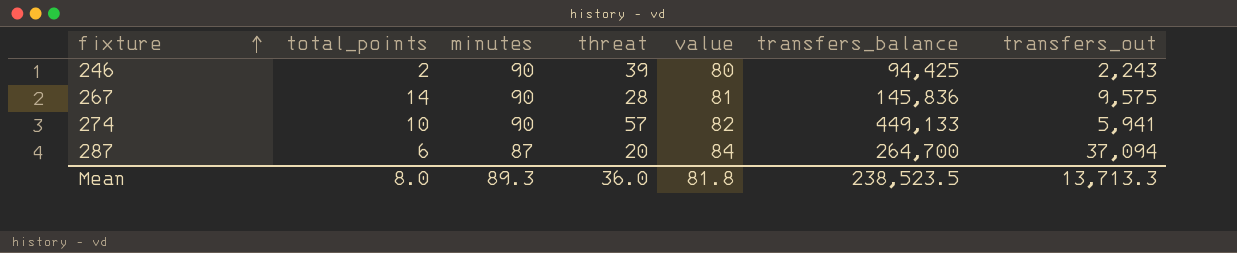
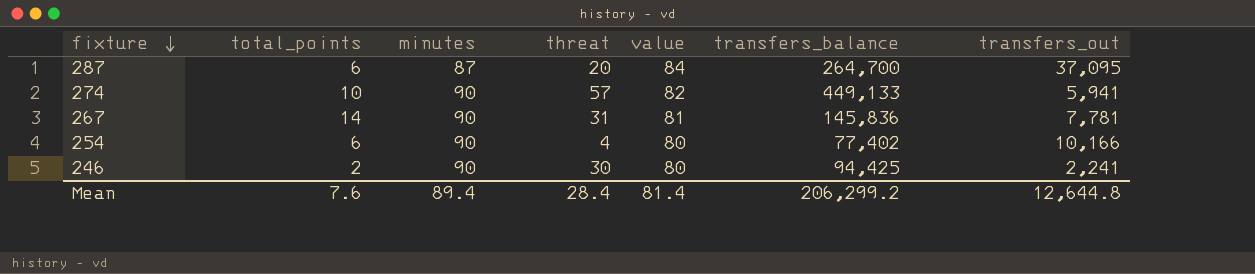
row order: fixture ascending -> fixture descending
287 | transfers_out: 37,094 -> 37,095
267 | threat: 28 -> 31
267 | transfers_out: 9,575 -> 7,781
row 254: none -> 6 | 90 | 4 | 80 | 77,402 | 10,166
246 | threat: 39 -> 30
246 | transfers_out: 2,243 -> 2,241
Mean | total_points: 8.0 -> 7.6
Mean | minutes: 89.3 -> 89.4
Mean | threat: 36.0 -> 28.4
Mean | value: 81.8 -> 81.4
Mean | transfers_balance: 238,523.5 -> 206,299.2
Mean | transfers_out: 13,713.3 -> 12,644.8

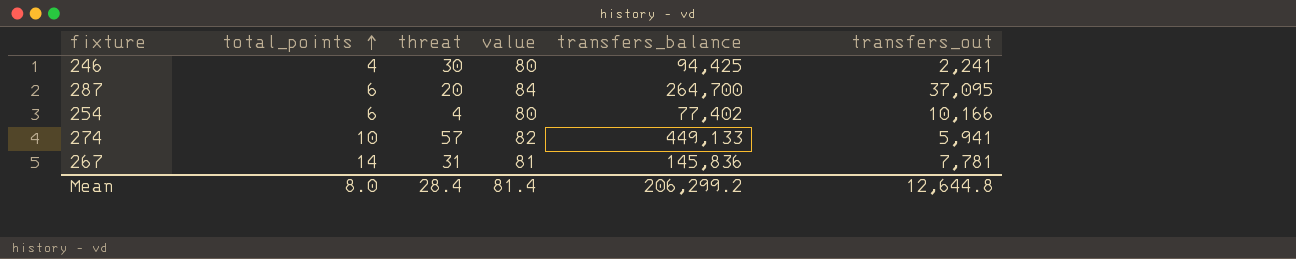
row order: fixture descending -> total_points ascending
column minutes | position: 3 -> none
246 | total_points: 2 -> 4
Mean | total_points: 7.6 -> 8.0

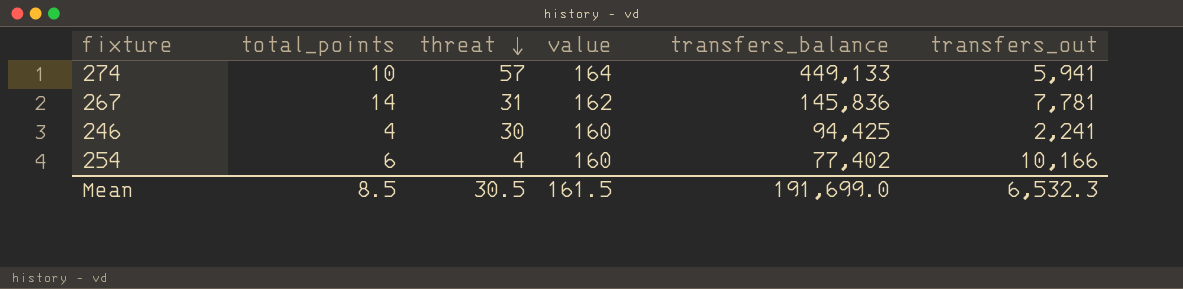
row order: total_points ascending -> threat descending
row 287: 6 | 20 | 84 | 264,700 | 37,095 -> none
274 | value: 82 -> 164
267 | value: 81 -> 162
246 | value: 80 -> 160
254 | value: 80 -> 160
Mean | total_points: 8.0 -> 8.5
Mean | threat: 28.4 -> 30.5
Mean | value: 81.4 -> 161.5
Mean | transfers_balance: 206,299.2 -> 191,699.0
Mean | transfers_out: 12,644.8 -> 6,532.3

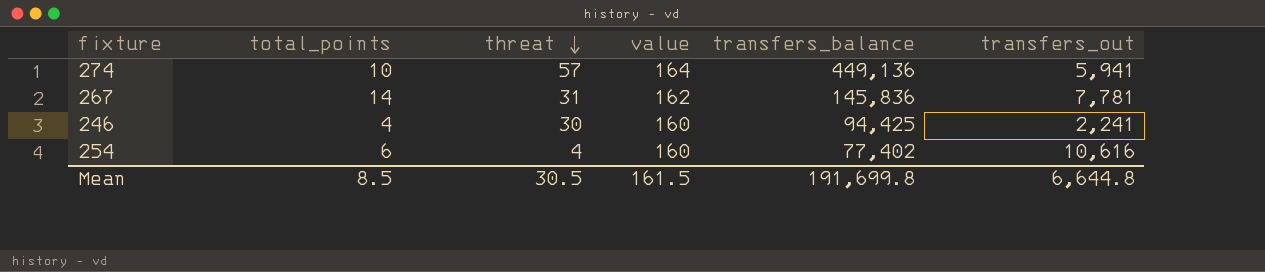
274 | transfers_balance: 449,133 -> 449,136
254 | transfers_out: 10,166 -> 10,616
Mean | transfers_balance: 191,699.0 -> 191,699.8
Mean | transfers_out: 6,532.3 -> 6,644.8

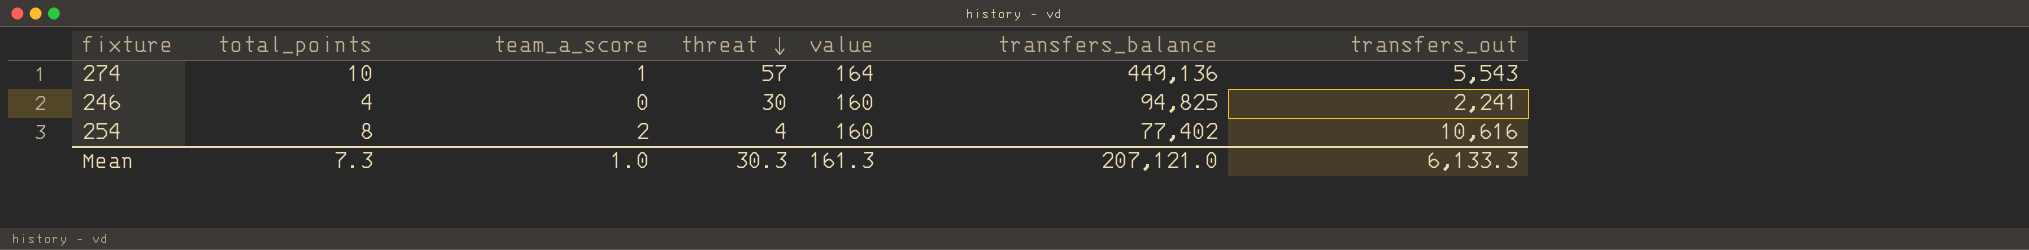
column team_a_score | position: none -> 3
row 267: 14 | 31 | 162 | 145,836 | 7,781 -> none
274 | transfers_out: 5,941 -> 5,543
246 | transfers_balance: 94,425 -> 94,825
254 | total_points: 6 -> 8
Mean | total_points: 8.5 -> 7.3
Mean | threat: 30.5 -> 30.3
Mean | value: 161.5 -> 161.3
Mean | transfers_balance: 191,699.8 -> 207,121.0
Mean | transfers_out: 6,644.8 -> 6,133.3

